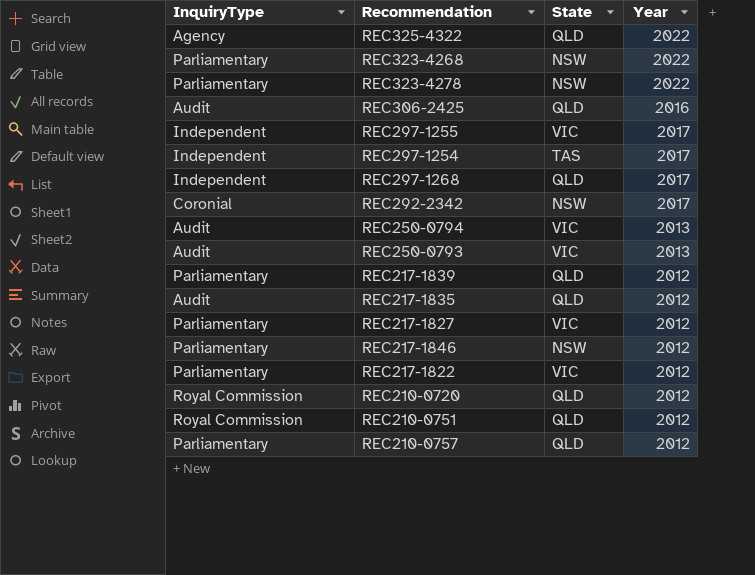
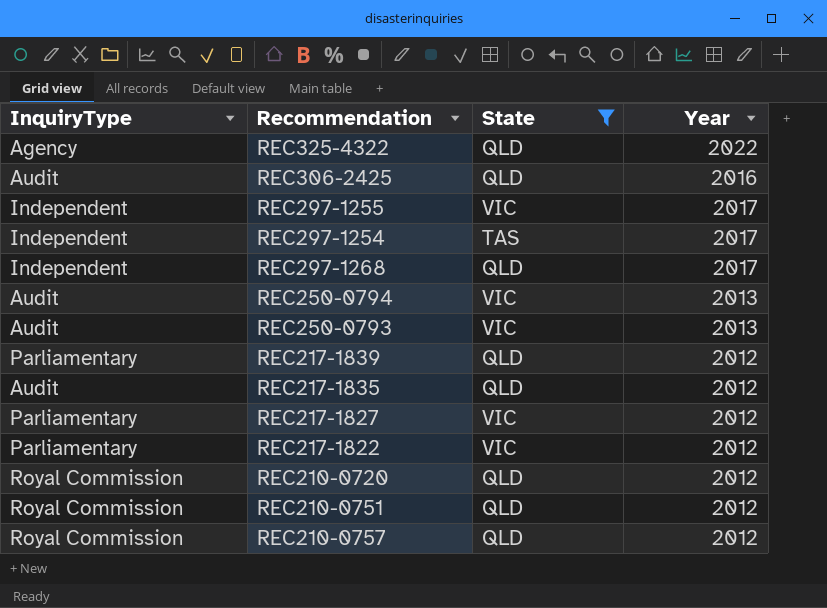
filter: none -> State != NSW
REC210-0757 | InquiryType: Parliamentary -> Royal Commission

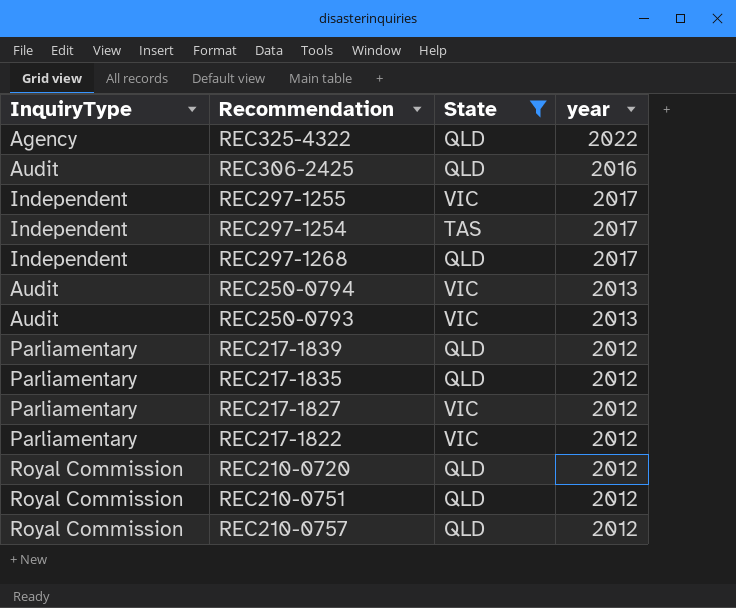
column name: Year -> year
REC217-1835 | InquiryType: Audit -> Parliamentary

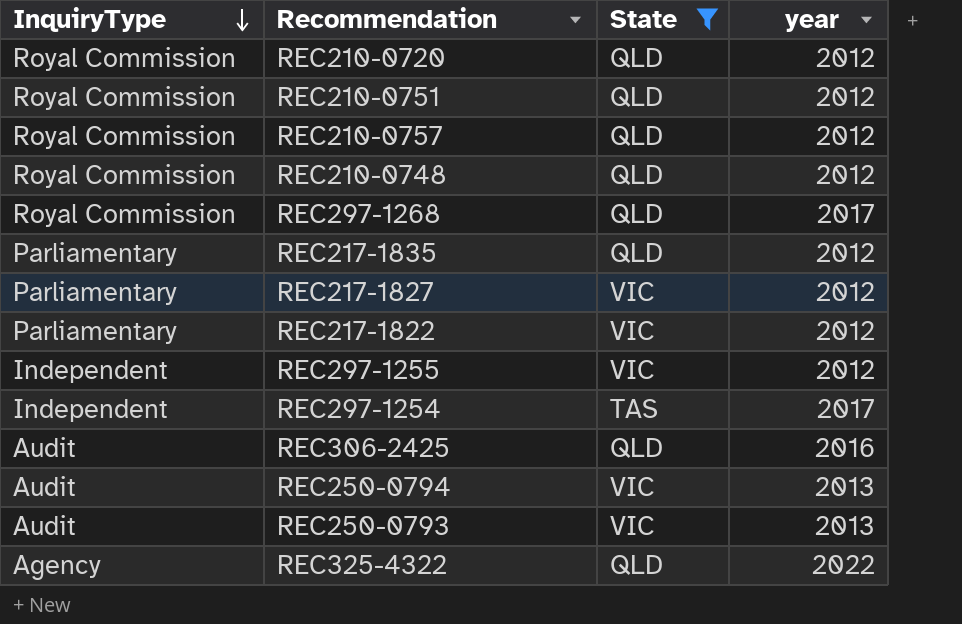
row order: none -> InquiryType descending
row REC217-1839: Parliamentary | QLD | 2012 -> none
row REC210-0748: none -> Royal Commission | QLD | 2012
REC297-1268 | InquiryType: Independent -> Royal Commission
REC297-1255 | year: 2017 -> 2012

